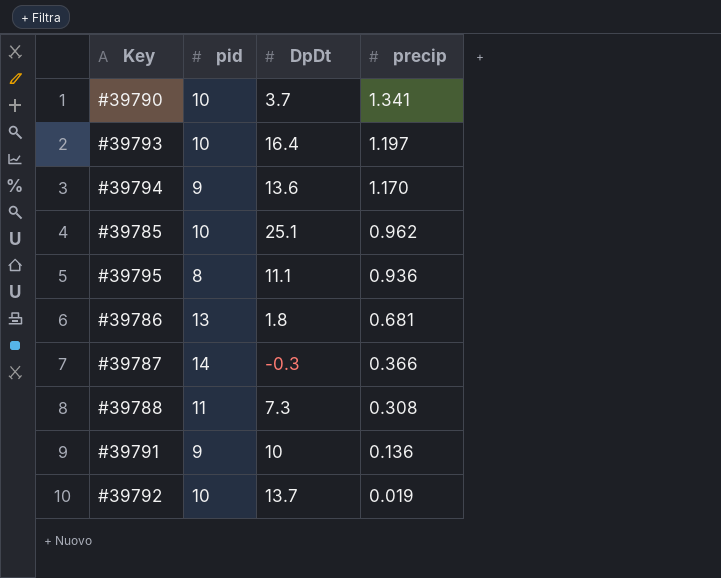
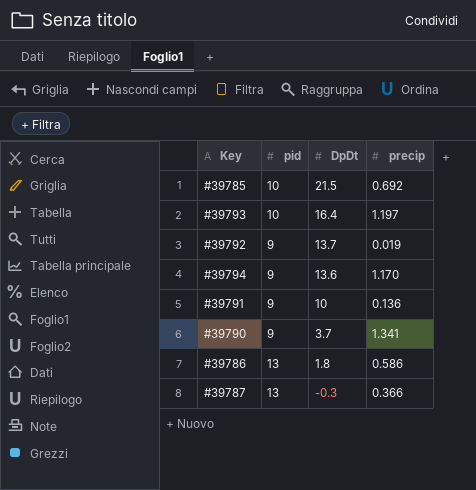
row order: precip descending -> DpDt descending
row #39795: 8 | 11.1 | 0.936 -> none
row #39788: 11 | 7.3 | 0.308 -> none
#39785 | DpDt: 25.1 -> 21.5
#39785 | precip: 0.962 -> 0.692
#39792 | pid: 10 -> 9
#39790 | pid: 10 -> 9
#39786 | precip: 0.681 -> 0.586
#39787 | pid: 14 -> 13

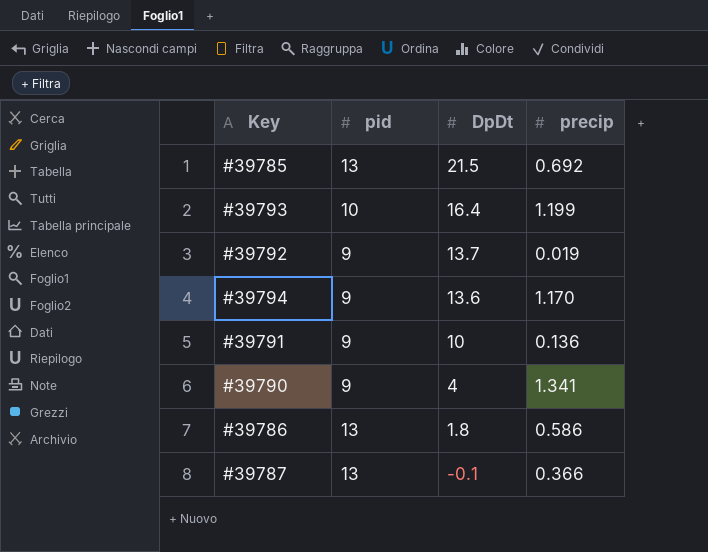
#39785 | pid: 10 -> 13
#39793 | precip: 1.197 -> 1.199
#39790 | DpDt: 3.7 -> 4
#39787 | DpDt: -0.3 -> -0.1

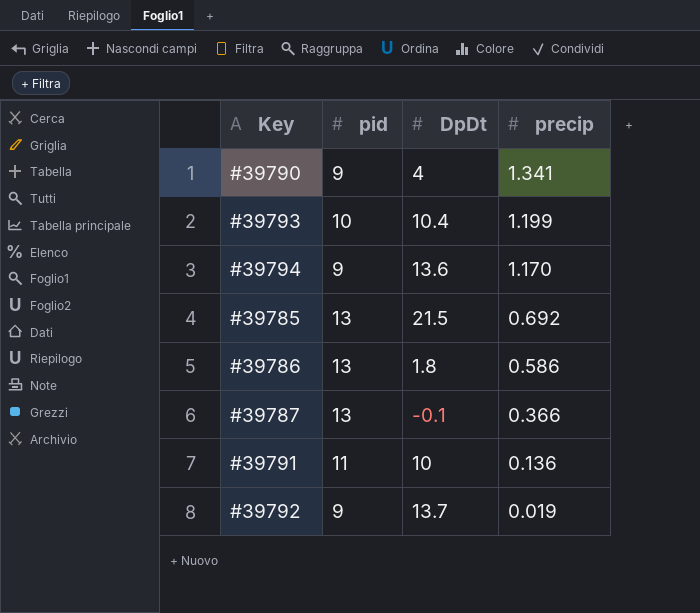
row order: DpDt descending -> precip descending
#39793 | DpDt: 16.4 -> 10.4
#39791 | pid: 9 -> 11

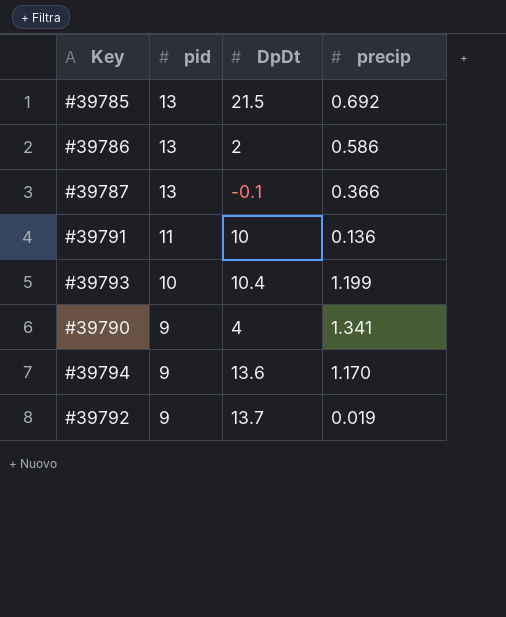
row order: precip descending -> pid descending
#39786 | DpDt: 1.8 -> 2

